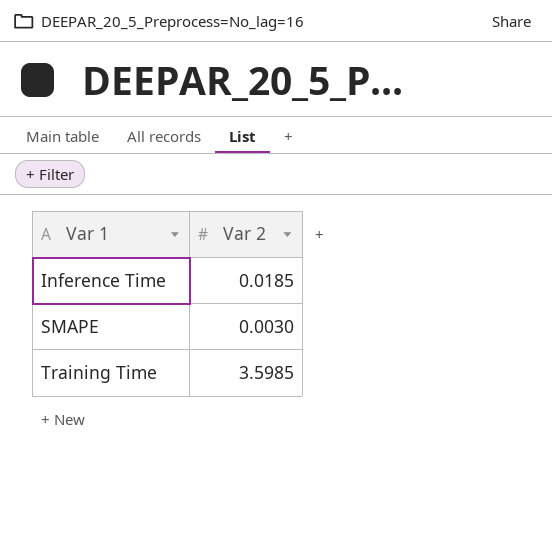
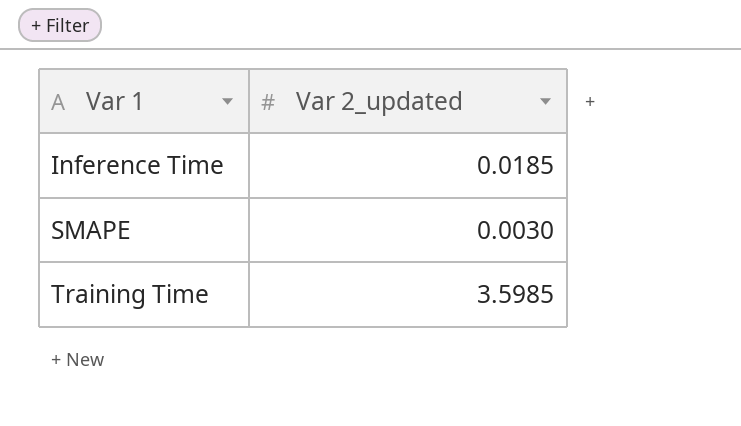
column name: Var 2 -> Var 2_updated

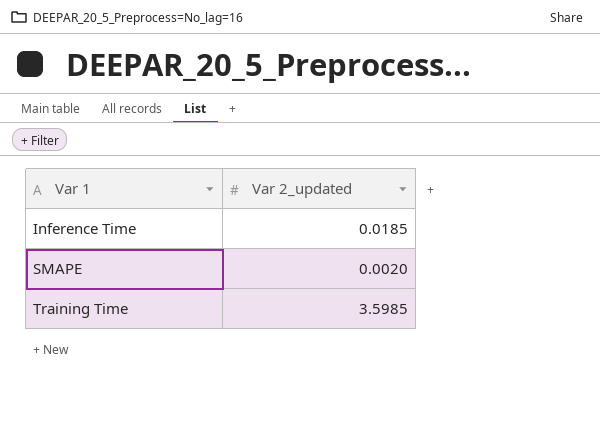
SMAPE | Var 2_updated: 0.0030 -> 0.0020

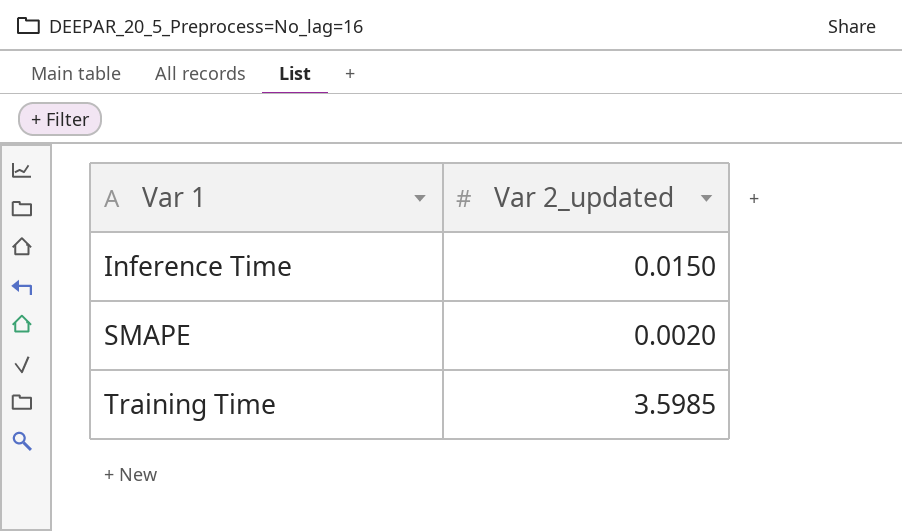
Inference Time | Var 2_updated: 0.0185 -> 0.0150

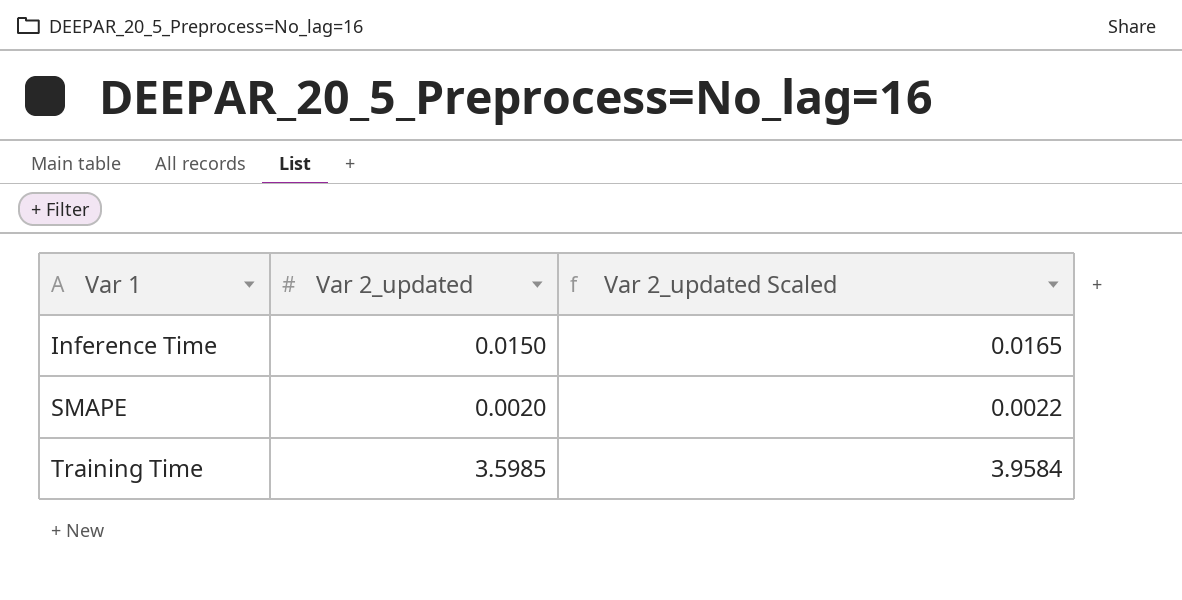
column Var 2_updated Scaled | formula: none -> [Var 2_updated] * 1.1

